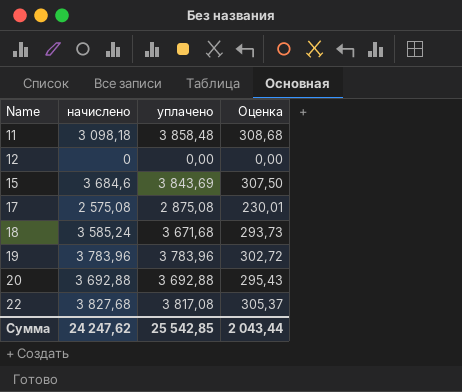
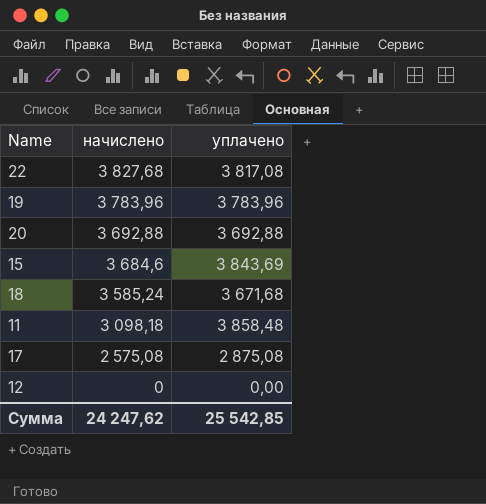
row order: Name ascending -> начислено descending
column Оценка | formula: [уплачено] * 0,08 -> none

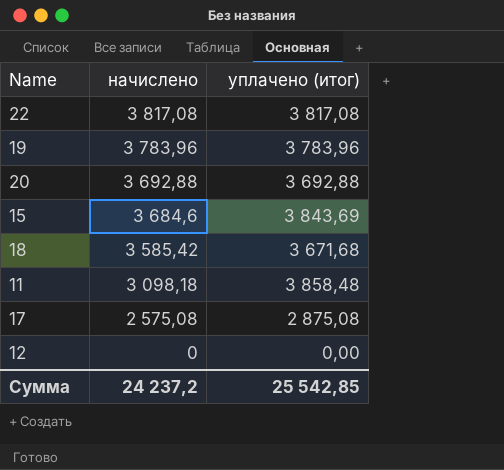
column name: уплачено -> уплачено (итог)
22 | начислено: 3 827,68 -> 3 817,08
18 | начислено: 3 585,24 -> 3 585,42
Сумма | начислено: 24 247,62 -> 24 237,2

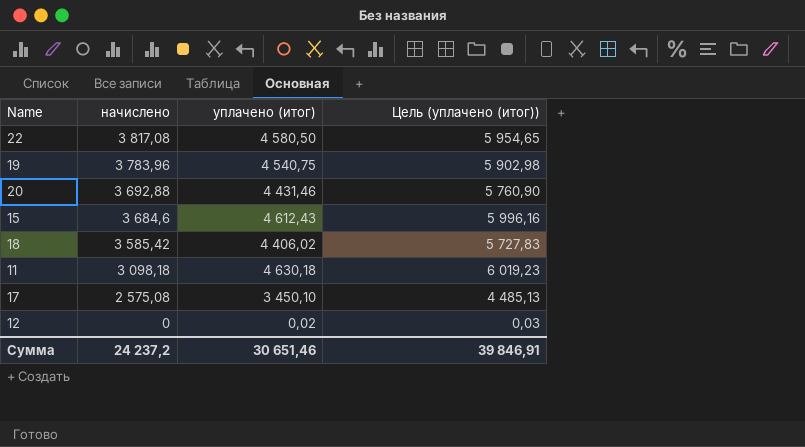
column Цель (уплачено (итог)) | formula: none -> [уплачено (итог)] * 1,3
22 | уплачено (итог): 3 817,08 -> 4 580,50
19 | уплачено (итог): 3 783,96 -> 4 540,75
20 | уплачено (итог): 3 692,88 -> 4 431,46
15 | уплачено (итог): 3 843,69 -> 4 612,43
18 | уплачено (итог): 3 671,68 -> 4 406,02
11 | уплачено (итог): 3 858,48 -> 4 630,18
17 | уплачено (итог): 2 875,08 -> 3 450,10
12 | уплачено (итог): 0,00 -> 0,02
Сумма | уплачено (итог): 25 542,85 -> 30 651,46

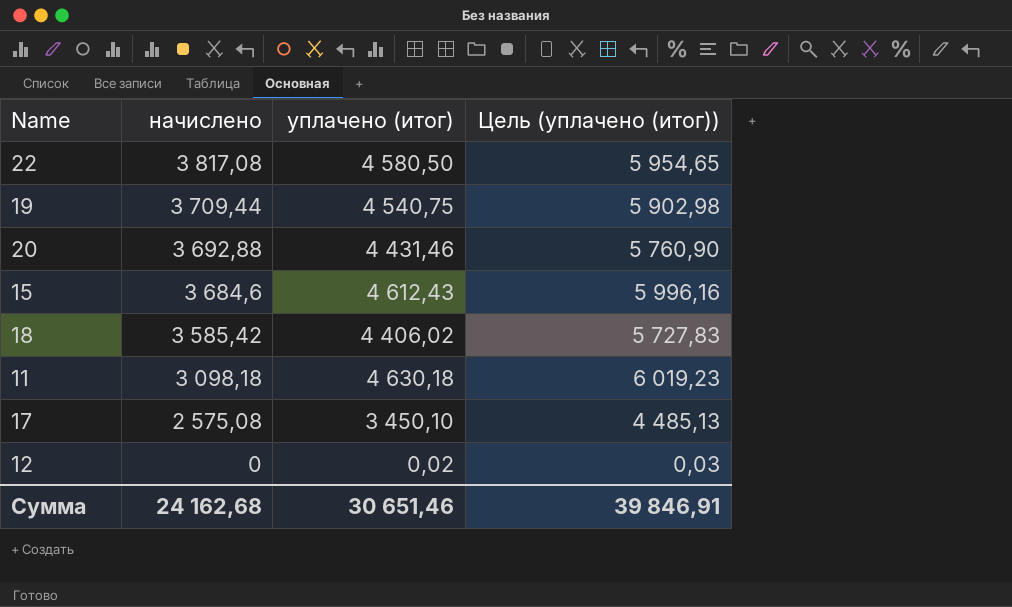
19 | начислено: 3 783,96 -> 3 709,44
Сумма | начислено: 24 237,2 -> 24 162,68

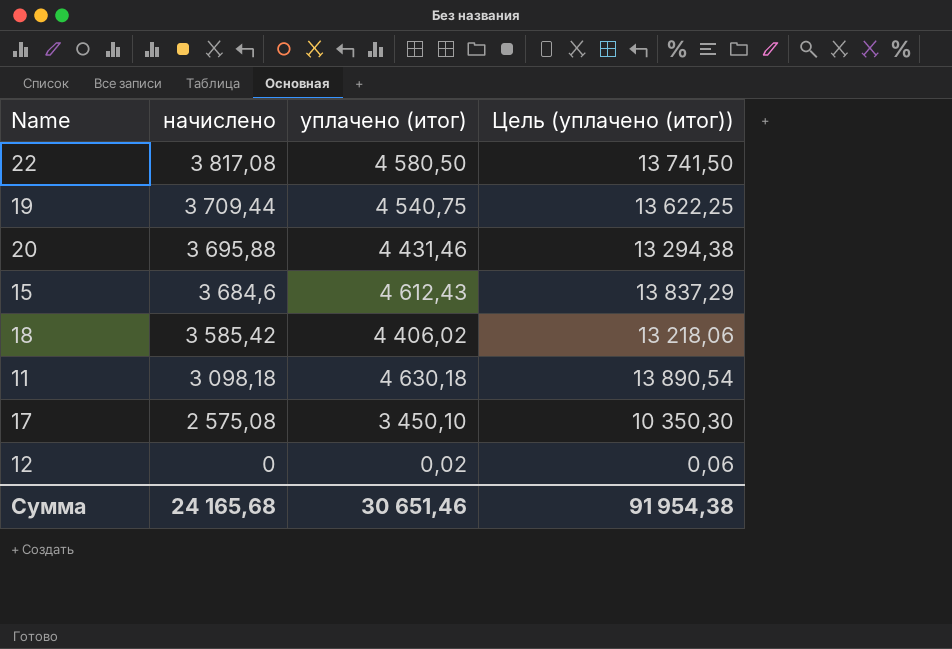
column Цель (уплачено (итог)) | formula: [уплачено (итог)] * 1,3 -> [уплачено (итог)] * 3
20 | начислено: 3 692,88 -> 3 695,88
Сумма | начислено: 24 162,68 -> 24 165,68
Сумма | Цель (уплачено (итог)): 39 846,91 -> 91 954,38

